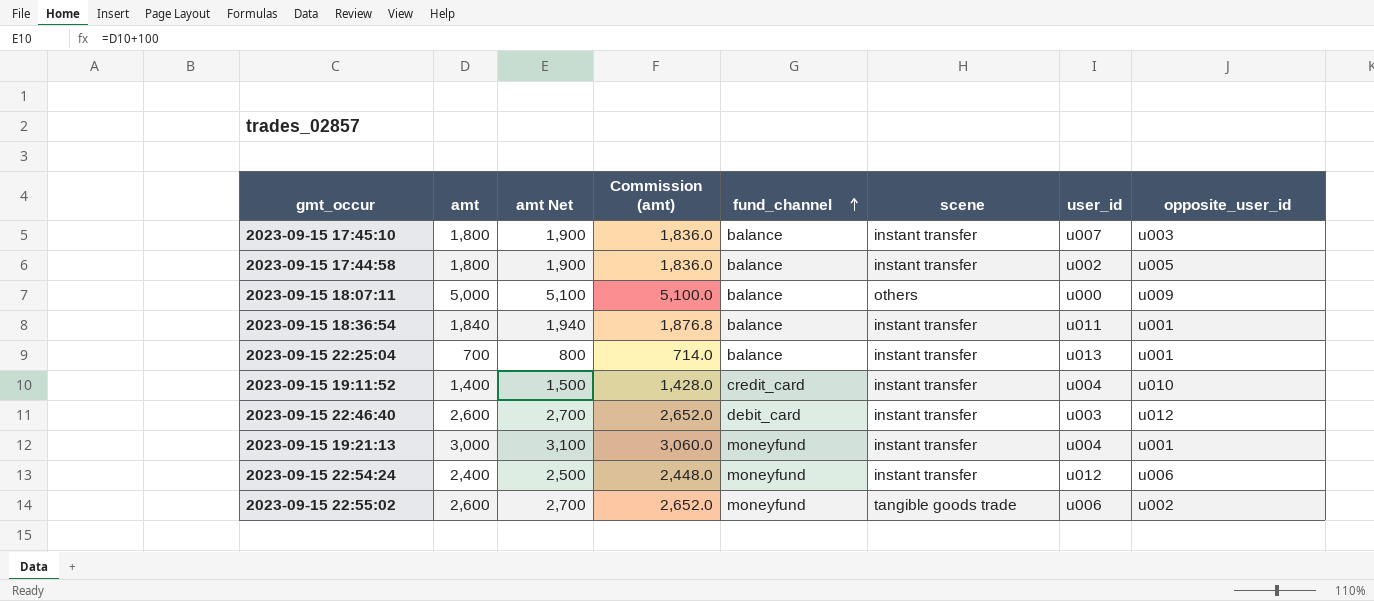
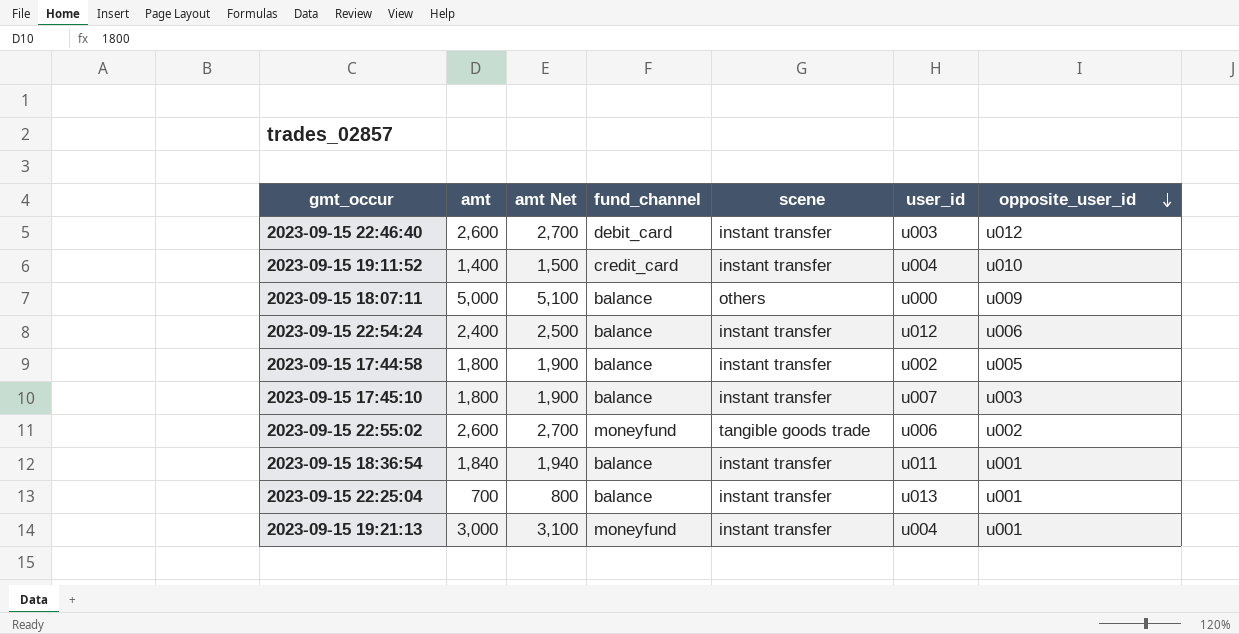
row order: fund_channel ascending -> opposite_user_id descending
column Commission (amt) | formula: [amt] * 1.02 -> none
2023-09-15 22:54:24 | fund_channel: moneyfund -> balance

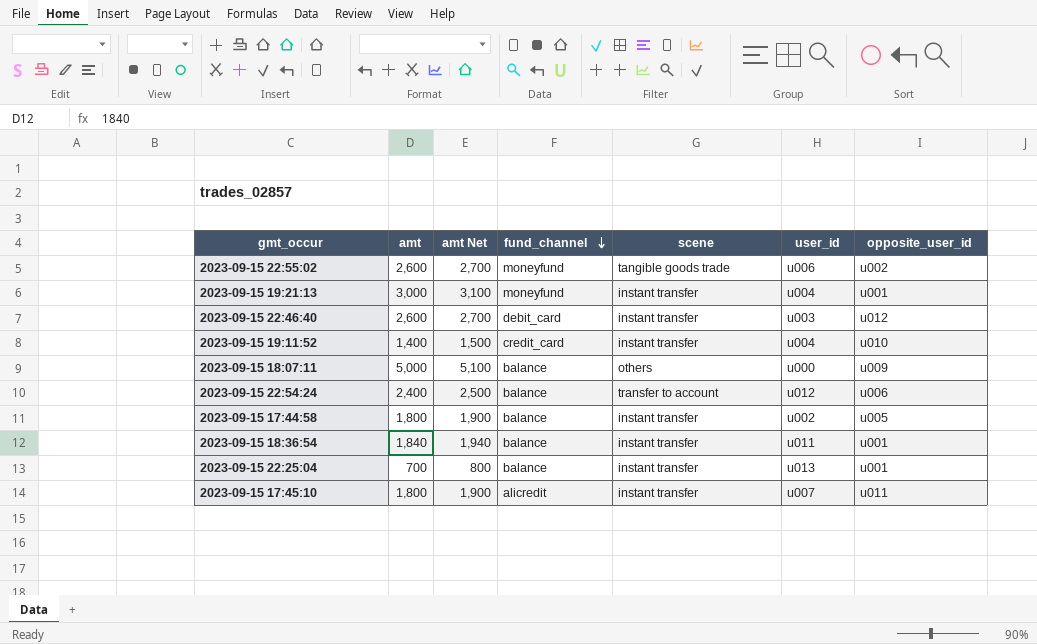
row order: opposite_user_id descending -> fund_channel descending
2023-09-15 22:54:24 | scene: instant transfer -> transfer to account
2023-09-15 17:45:10 | fund_channel: balance -> alicredit
2023-09-15 17:45:10 | opposite_user_id: u003 -> u011

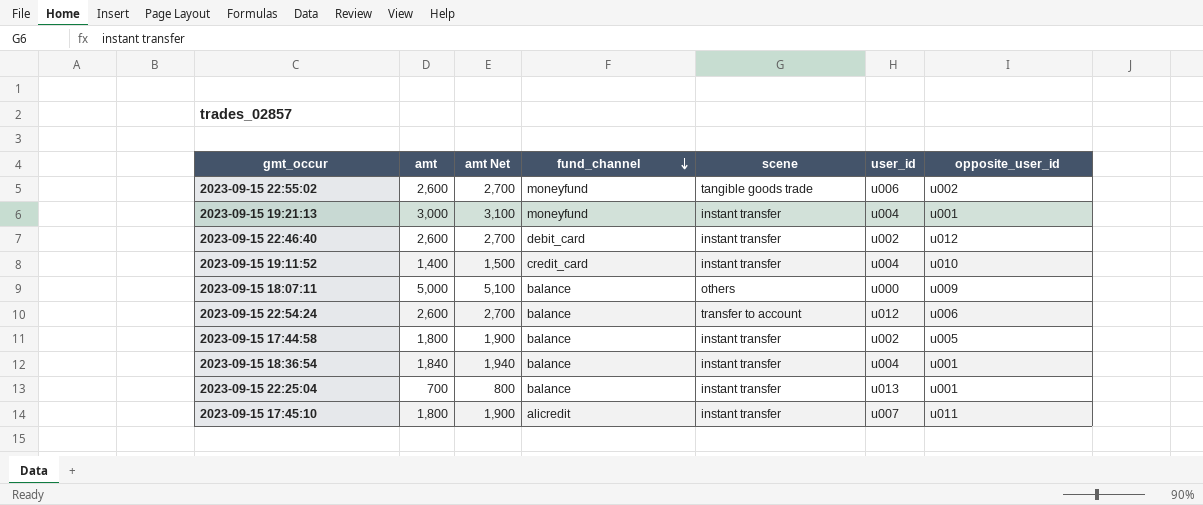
2023-09-15 22:46:40 | user_id: u003 -> u002
2023-09-15 22:54:24 | amt: 2,400 -> 2,600
2023-09-15 22:54:24 | amt Net: 2,500 -> 2,700
2023-09-15 18:36:54 | user_id: u011 -> u004

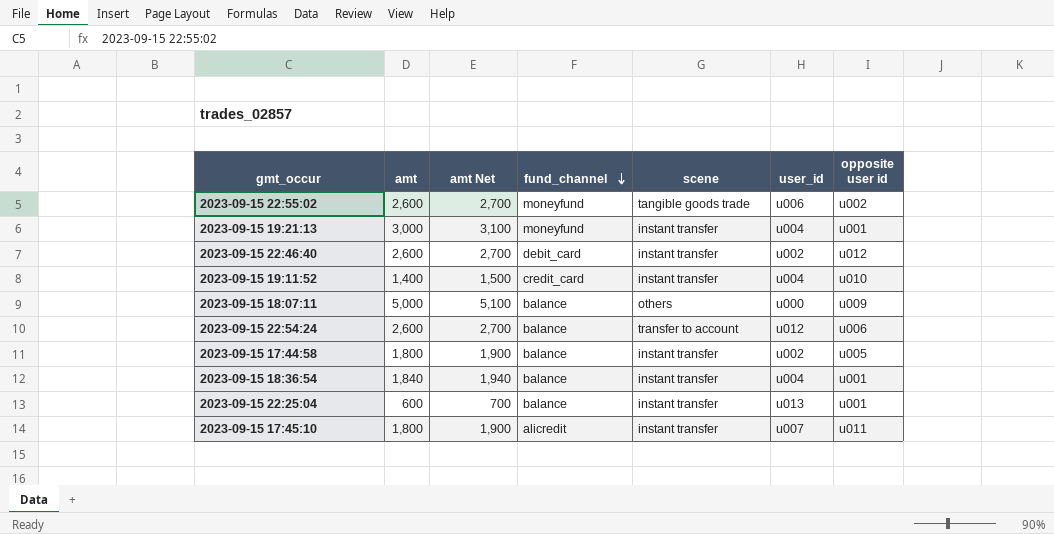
column name: opposite_user_id -> opposite user id
2023-09-15 22:25:04 | amt: 700 -> 600
2023-09-15 22:25:04 | amt Net: 800 -> 700

